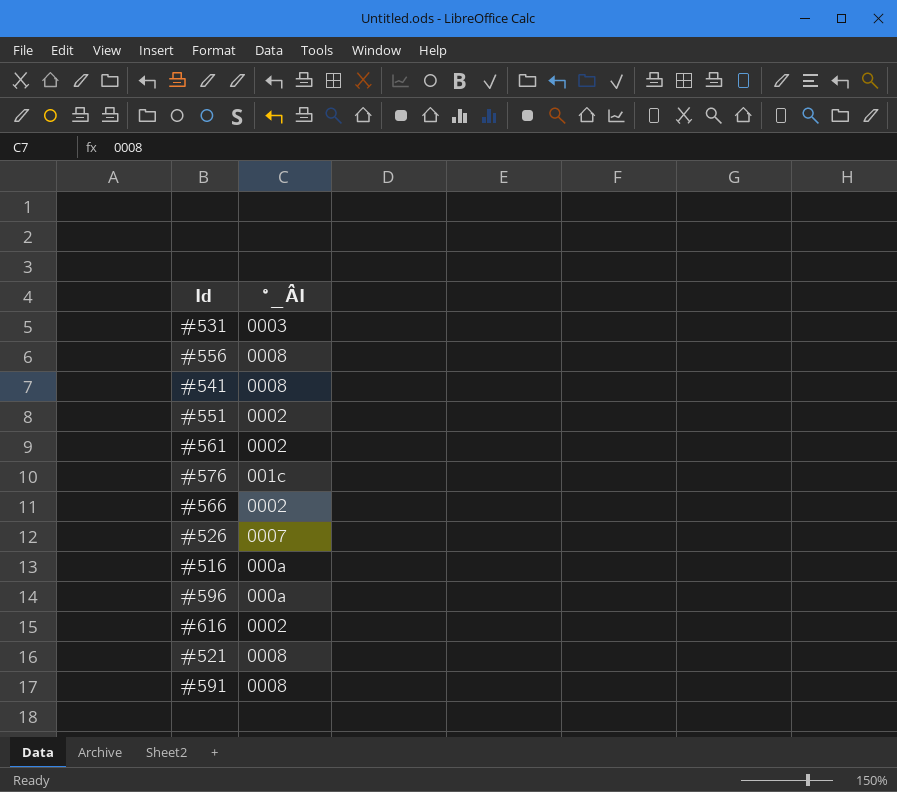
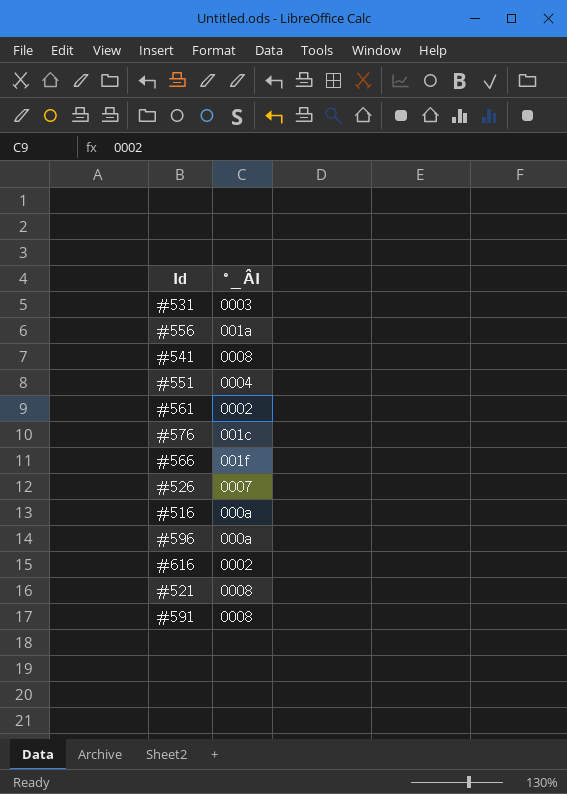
#556 | °_ÂI: 0008 -> 001a
#551 | °_ÂI: 0002 -> 0004
#566 | °_ÂI: 0002 -> 001f

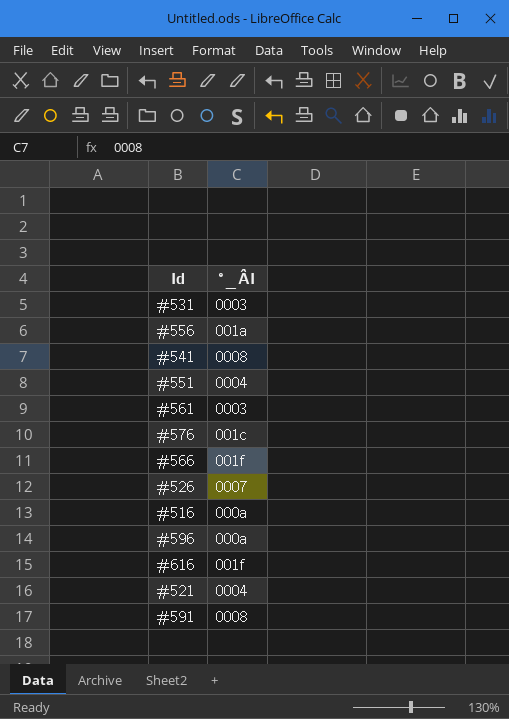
#561 | °_ÂI: 0002 -> 0003
#616 | °_ÂI: 0002 -> 001f
#521 | °_ÂI: 0008 -> 0004

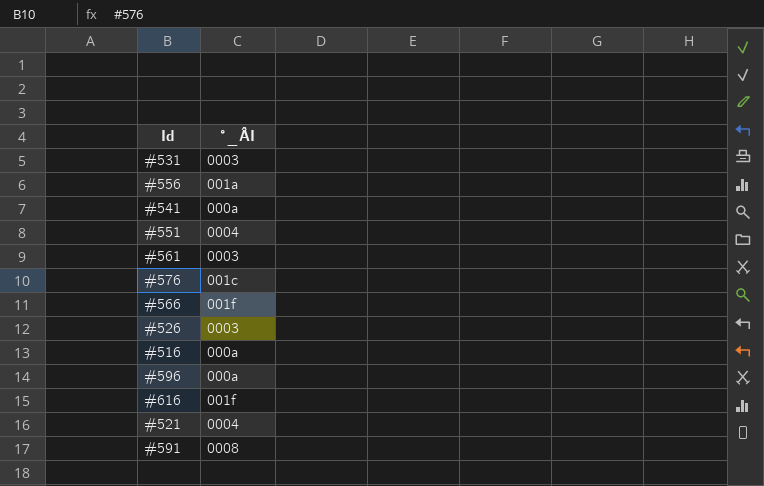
#541 | °_ÂI: 0008 -> 000a
#526 | °_ÂI: 0007 -> 0003

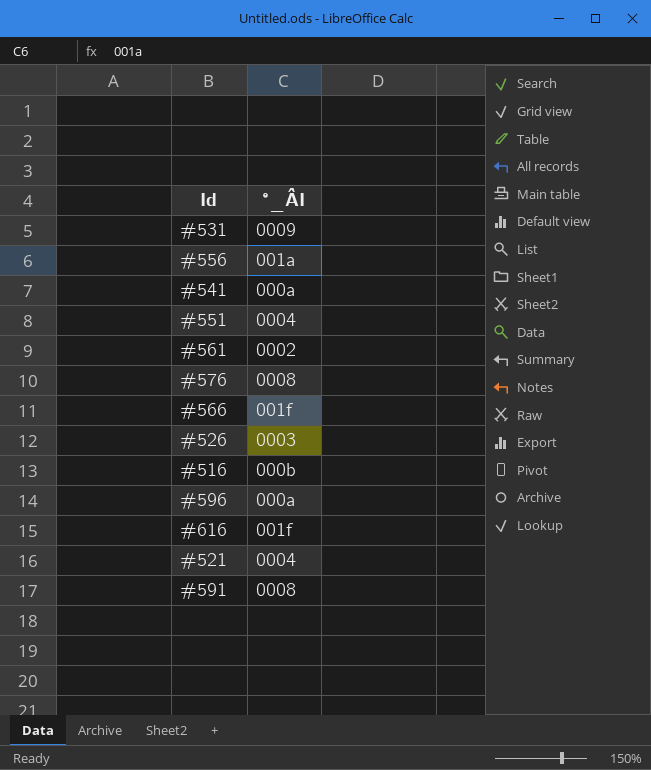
#531 | °_ÂI: 0003 -> 0009
#561 | °_ÂI: 0003 -> 0002
#576 | °_ÂI: 001c -> 0008
#516 | °_ÂI: 000a -> 000b

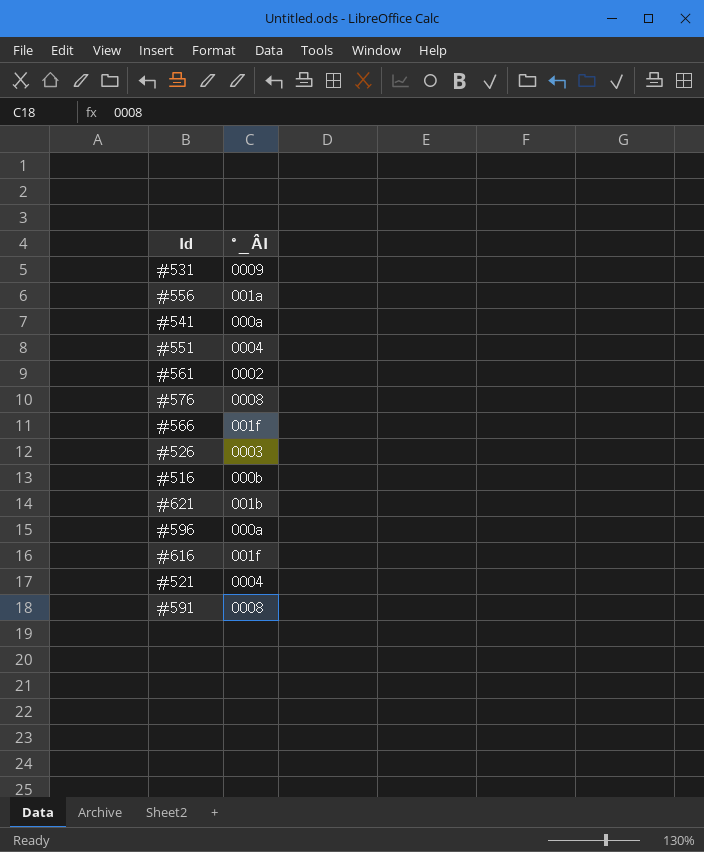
row #621: none -> 001b

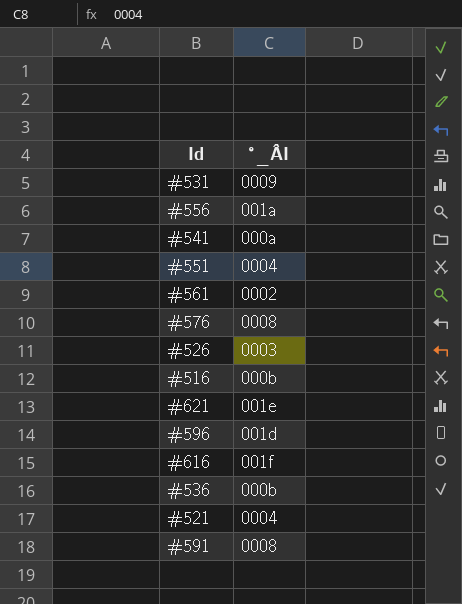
row #566: 001f -> none
#621 | °_ÂI: 001b -> 001e
#596 | °_ÂI: 000a -> 001d
row #536: none -> 000b

